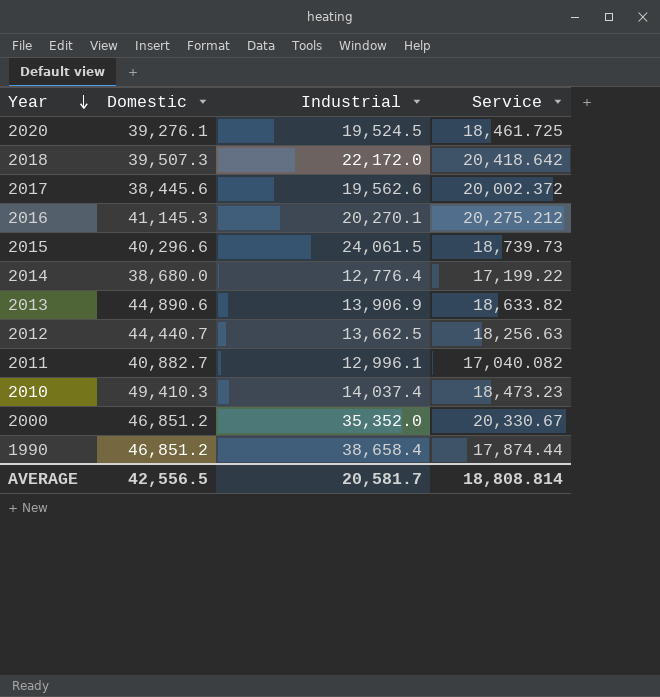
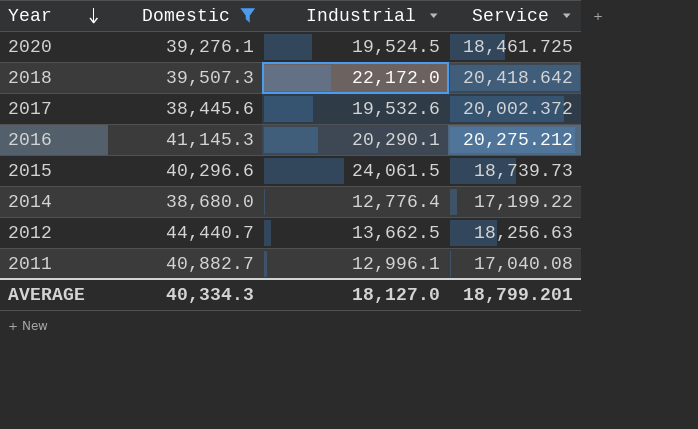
filter: none -> Domestic <= 44,440.7
2017 | Industrial: 19,562.6 -> 19,532.6
2016 | Industrial: 20,270.1 -> 20,290.1
2011 | Service: 17,040.082 -> 17,040.08
AVERAGE | Domestic: 42,556.5 -> 40,334.3
AVERAGE | Industrial: 20,581.7 -> 18,127.0
AVERAGE | Service: 18,808.814 -> 18,799.201

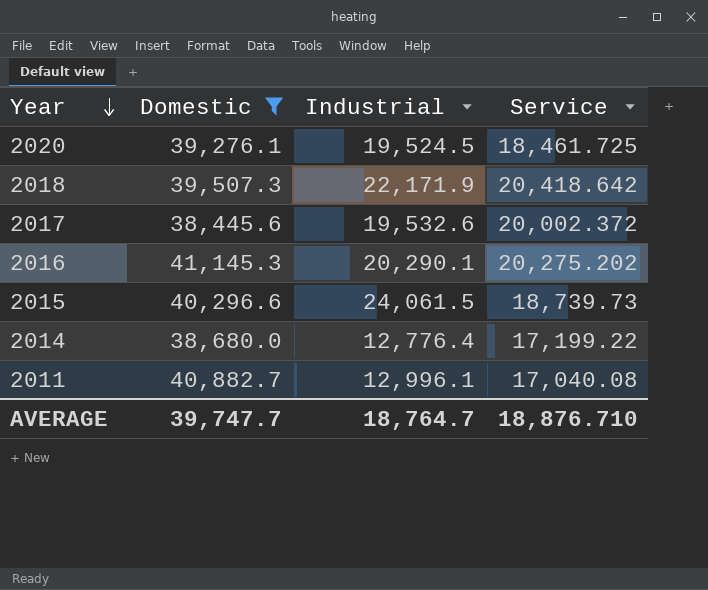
row 2012: 44,440.7 | 13,662.5 | 18,256.63 -> none
2018 | Industrial: 22,172.0 -> 22,171.9
2016 | Service: 20,275.212 -> 20,275.202
AVERAGE | Domestic: 40,334.3 -> 39,747.7
AVERAGE | Industrial: 18,127.0 -> 18,764.7
AVERAGE | Service: 18,799.201 -> 18,876.710

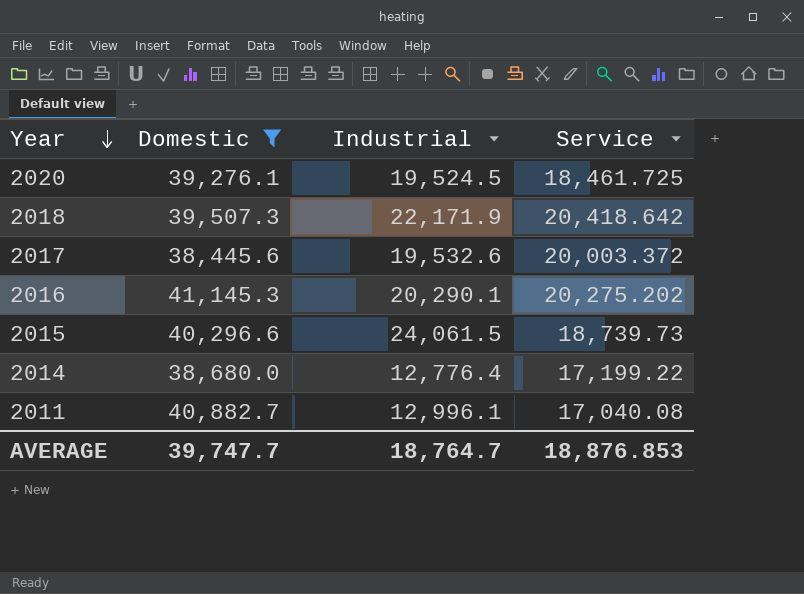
2017 | Service: 20,002.372 -> 20,003.372
AVERAGE | Service: 18,876.710 -> 18,876.853

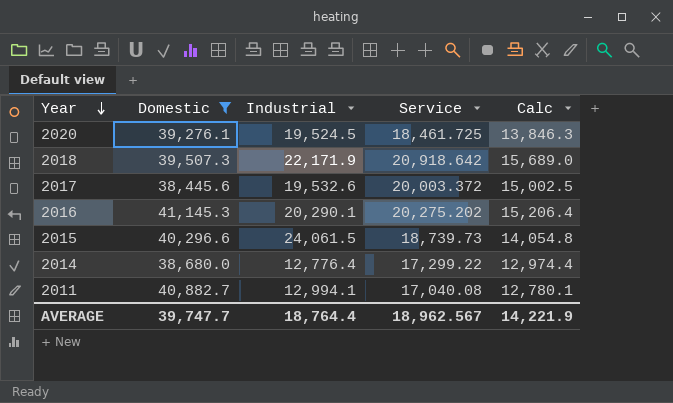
column Calc | formula: none -> [Service] * 0.75
2018 | Service: 20,418.642 -> 20,918.642
2014 | Service: 17,199.22 -> 17,299.22
2011 | Industrial: 12,996.1 -> 12,994.1
AVERAGE | Industrial: 18,764.7 -> 18,764.4
AVERAGE | Service: 18,876.853 -> 18,962.567

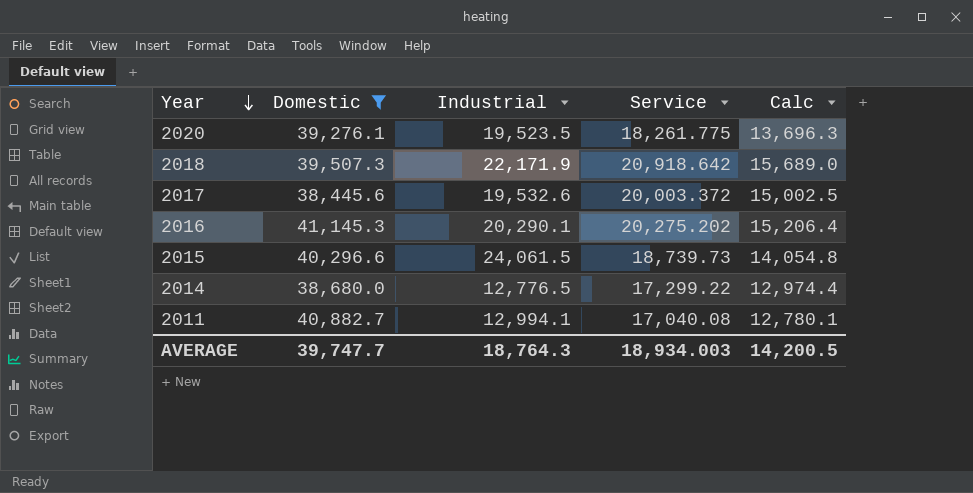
2020 | Industrial: 19,524.5 -> 19,523.5
2020 | Service: 18,461.725 -> 18,261.775
2020 | Calc: 13,846.3 -> 13,696.3
2014 | Industrial: 12,776.4 -> 12,776.5
AVERAGE | Industrial: 18,764.4 -> 18,764.3
AVERAGE | Service: 18,962.567 -> 18,934.003
AVERAGE | Calc: 14,221.9 -> 14,200.5

